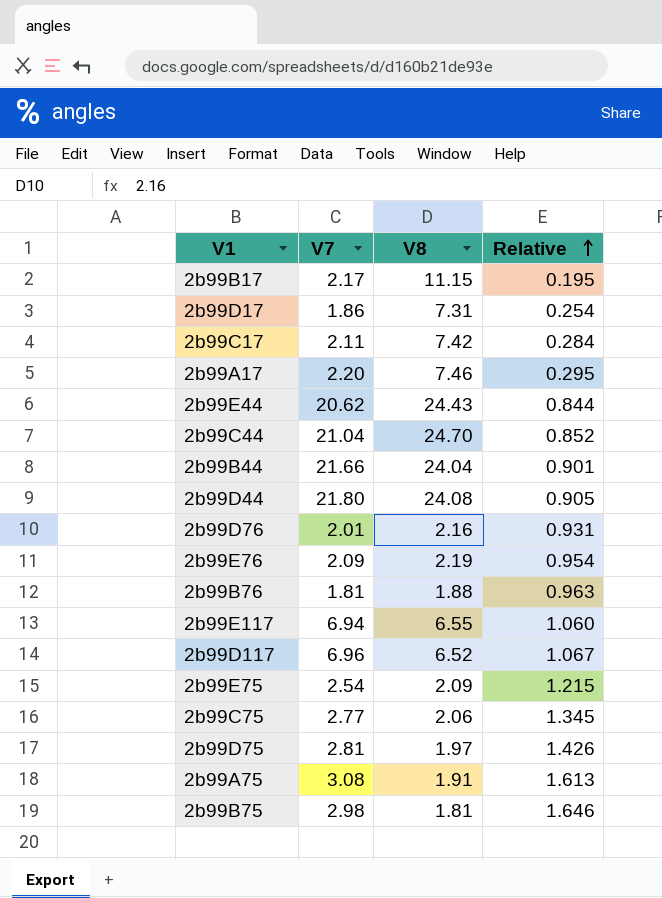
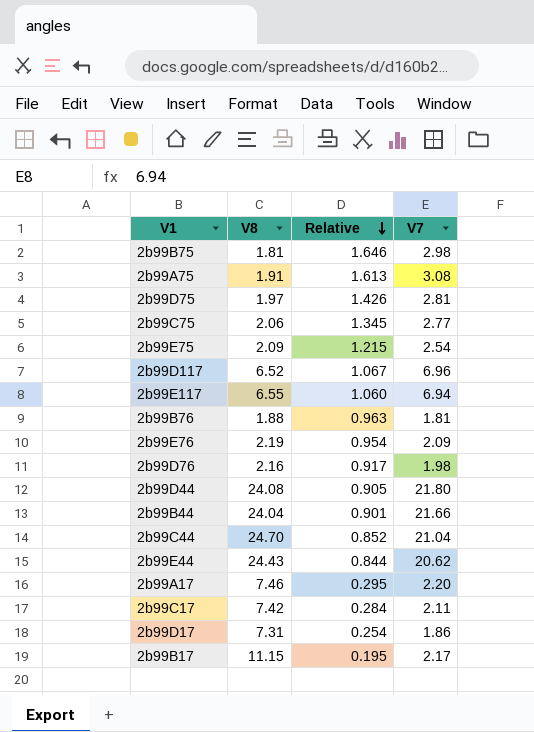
row order: Relative ascending -> Relative descending
column V7 | position: 2 -> 4
2b99D76 | Relative: 0.931 -> 0.917
2b99D76 | V7: 2.01 -> 1.98

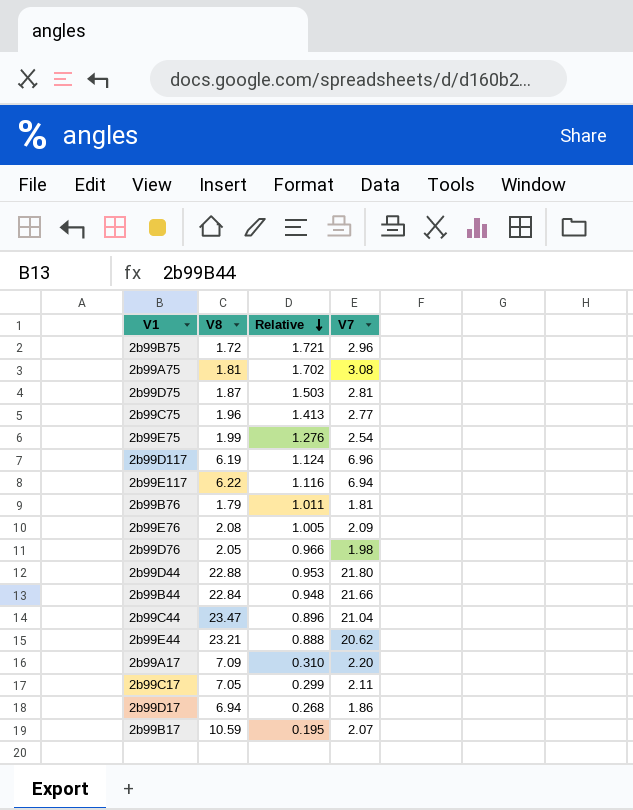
2b99B75 | V8: 1.81 -> 1.72
2b99B75 | Relative: 1.646 -> 1.721
2b99B75 | V7: 2.98 -> 2.96
2b99A75 | V8: 1.91 -> 1.81
2b99A75 | Relative: 1.613 -> 1.702
2b99D75 | V8: 1.97 -> 1.87
2b99D75 | Relative: 1.426 -> 1.503
2b99C75 | V8: 2.06 -> 1.96
2b99C75 | Relative: 1.345 -> 1.413
2b99E75 | V8: 2.09 -> 1.99
2b99E75 | Relative: 1.215 -> 1.276
2b99D117 | V8: 6.52 -> 6.19
2b99D117 | Relative: 1.067 -> 1.124
2b99E117 | V8: 6.55 -> 6.22
2b99E117 | Relative: 1.060 -> 1.116
2b99B76 | V8: 1.88 -> 1.79
2b99B76 | Relative: 0.963 -> 1.011
2b99E76 | V8: 2.19 -> 2.08
2b99E76 | Relative: 0.954 -> 1.005
2b99D76 | V8: 2.16 -> 2.05
2b99D76 | Relative: 0.917 -> 0.966
2b99D44 | V8: 24.08 -> 22.88
2b99D44 | Relative: 0.905 -> 0.953
2b99B44 | V8: 24.04 -> 22.84
2b99B44 | Relative: 0.901 -> 0.948
2b99C44 | V8: 24.70 -> 23.47
2b99C44 | Relative: 0.852 -> 0.896
2b99E44 | V8: 24.43 -> 23.21
2b99E44 | Relative: 0.844 -> 0.888
2b99A17 | V8: 7.46 -> 7.09
2b99A17 | Relative: 0.295 -> 0.310
2b99C17 | V8: 7.42 -> 7.05
2b99C17 | Relative: 0.284 -> 0.299
2b99D17 | V8: 7.31 -> 6.94
2b99D17 | Relative: 0.254 -> 0.268
2b99B17 | V8: 11.15 -> 10.59
2b99B17 | V7: 2.17 -> 2.07

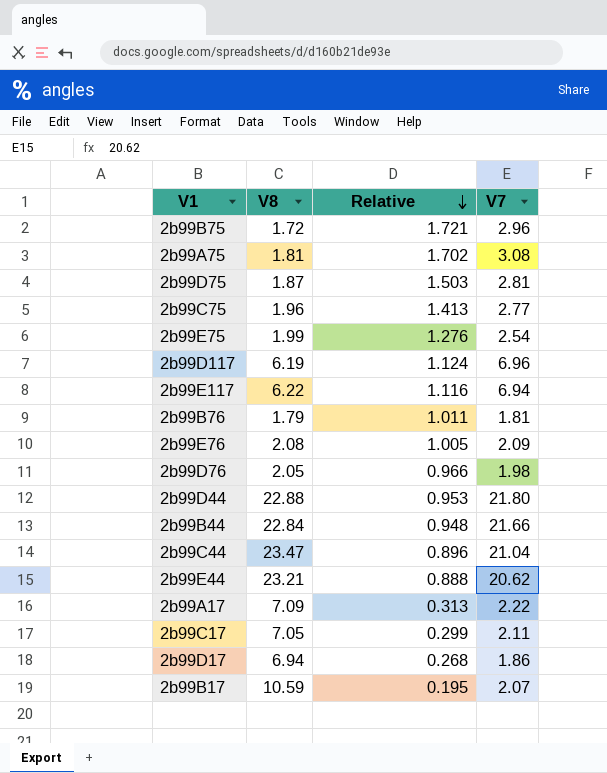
2b99A17 | Relative: 0.310 -> 0.313
2b99A17 | V7: 2.20 -> 2.22

